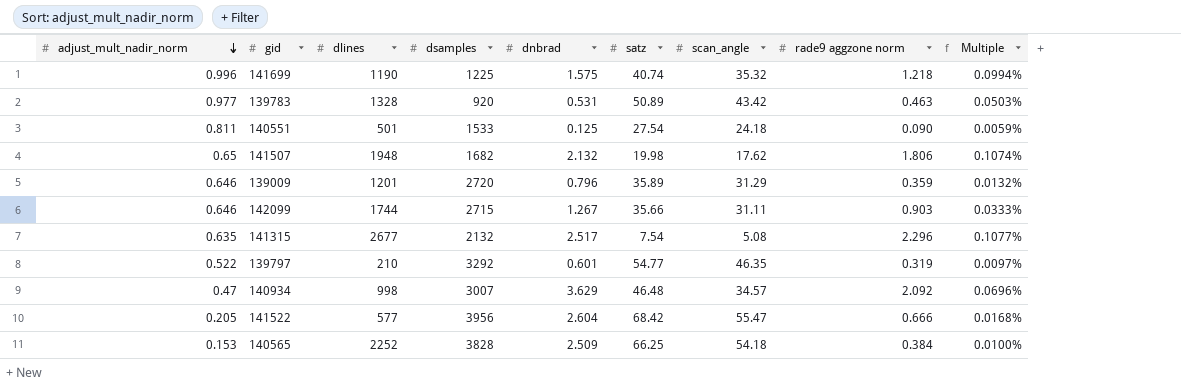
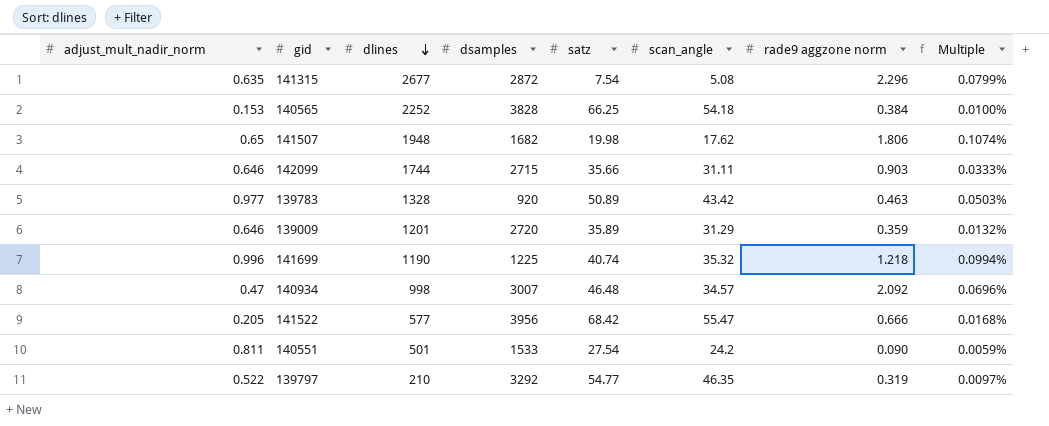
row order: adjust_mult_nadir_norm descending -> dlines descending
column dnbrad | position: 5 -> none
141315 | dsamples: 2132 -> 2872
141315 | Multiple: 0.1077% -> 0.0799%
140551 | scan_angle: 24.18 -> 24.2

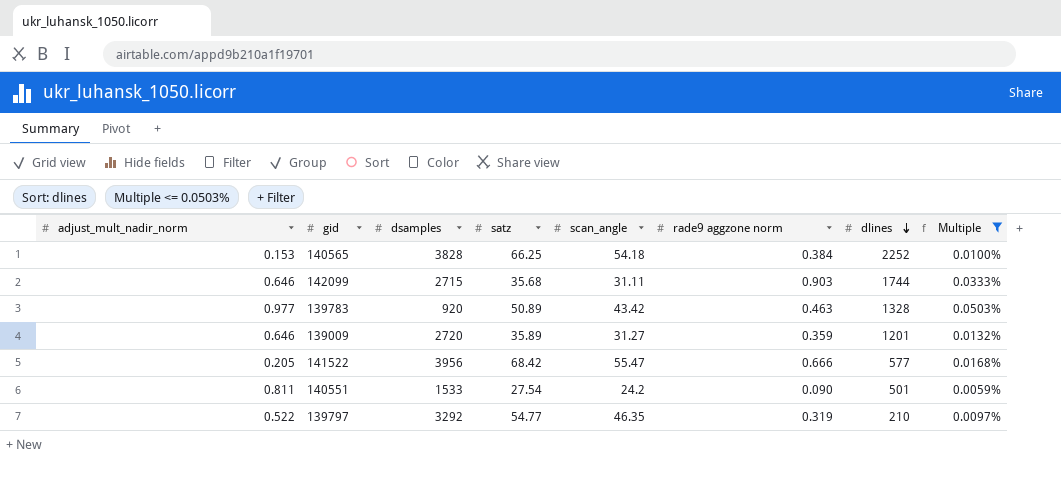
filter: none -> Multiple <= 0.0503%
column dlines | position: 3 -> 7
142099 | satz: 35.66 -> 35.68
139009 | scan_angle: 31.29 -> 31.27

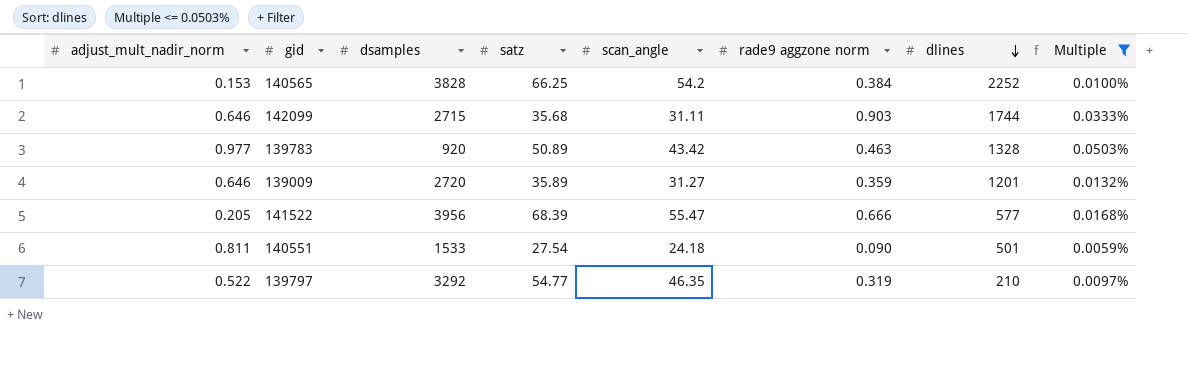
140565 | scan_angle: 54.18 -> 54.2
141522 | satz: 68.42 -> 68.39
140551 | scan_angle: 24.2 -> 24.18

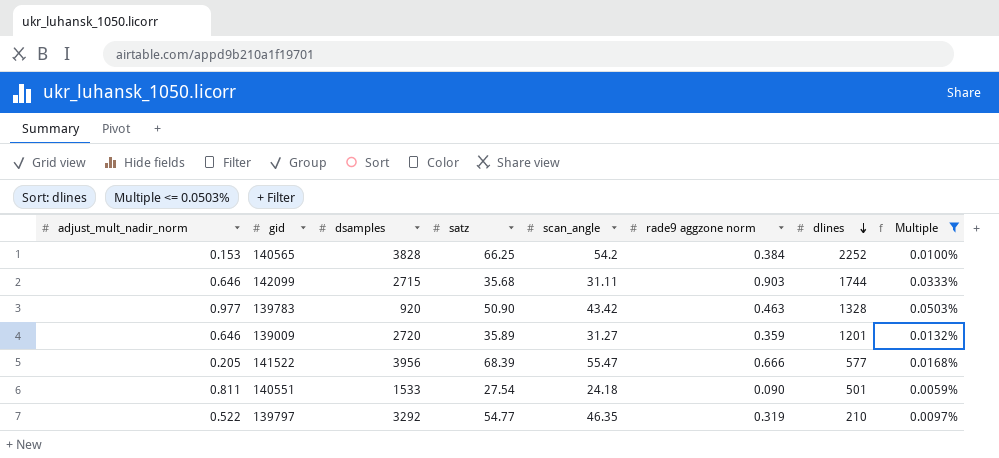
139783 | satz: 50.89 -> 50.90

